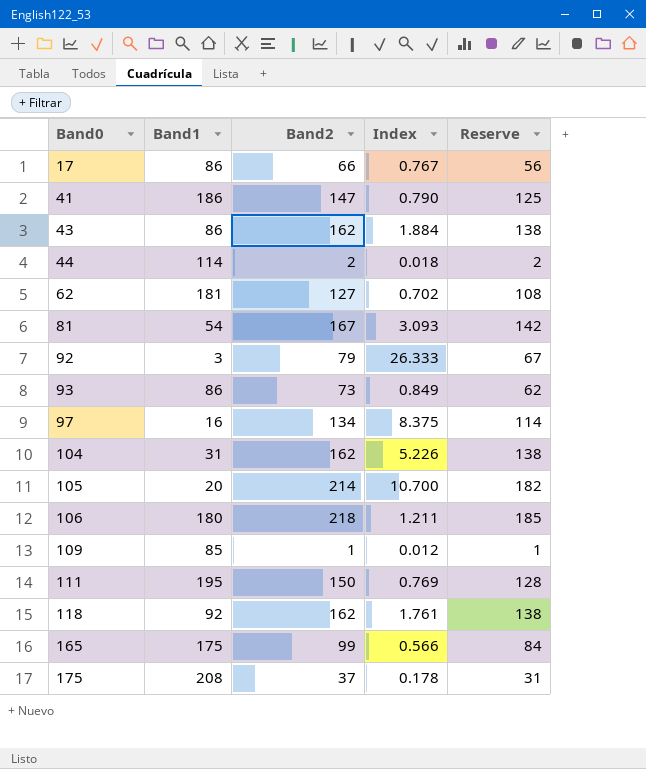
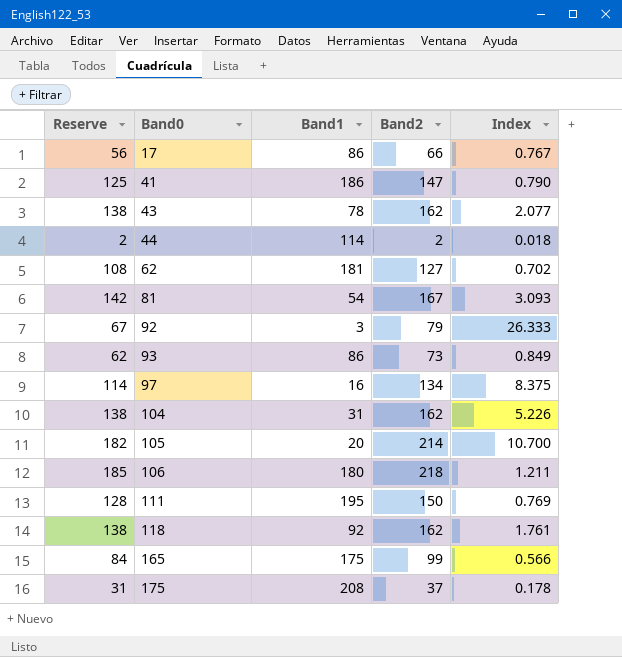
column Reserve | position: 5 -> 1
row 109: 85 | 1 | 0.012 | 1 -> none
43 | Band1: 86 -> 78
43 | Index: 1.884 -> 2.077

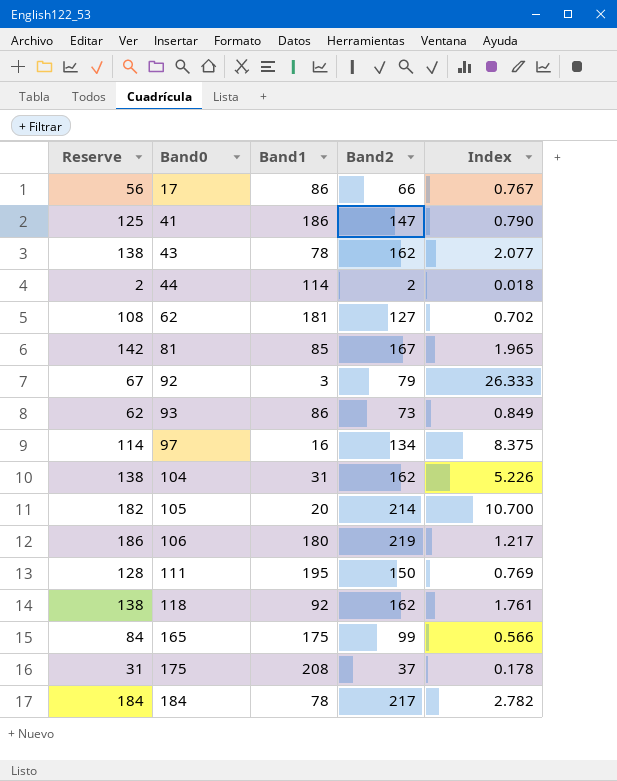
81 | Band1: 54 -> 85
81 | Index: 3.093 -> 1.965
106 | Reserve: 185 -> 186
106 | Band2: 218 -> 219
106 | Index: 1.211 -> 1.217
row 184: none -> 184 | 78 | 217 | 2.782

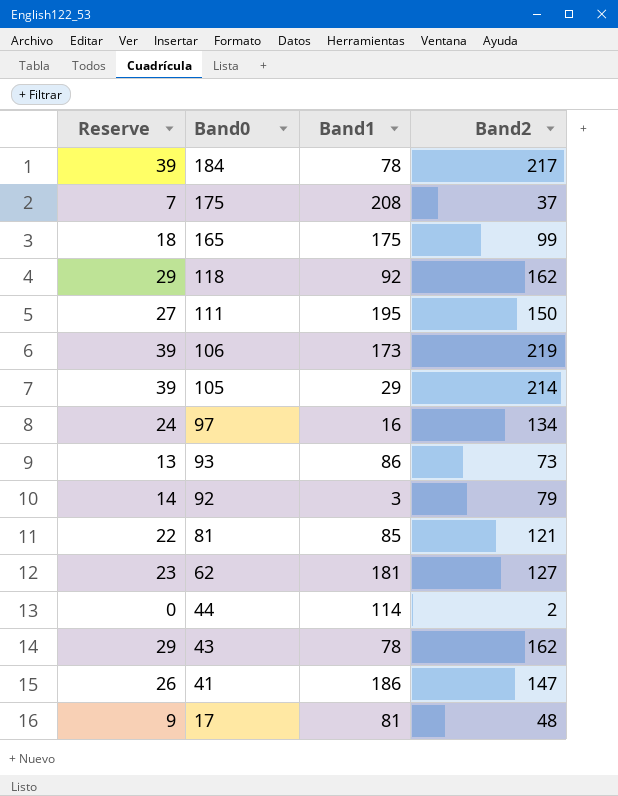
row order: Band0 ascending -> Band0 descending
column Index | formula: [Band2] / [Band1] -> none
column Reserve | formula: [Band2] * 0.85 -> [Band2] * 0.18
row 104: 138 | 31 | 162 | 5.226 -> none
106 | Band1: 180 -> 173
105 | Band1: 20 -> 29
81 | Band2: 167 -> 121
17 | Band1: 86 -> 81
17 | Band2: 66 -> 48

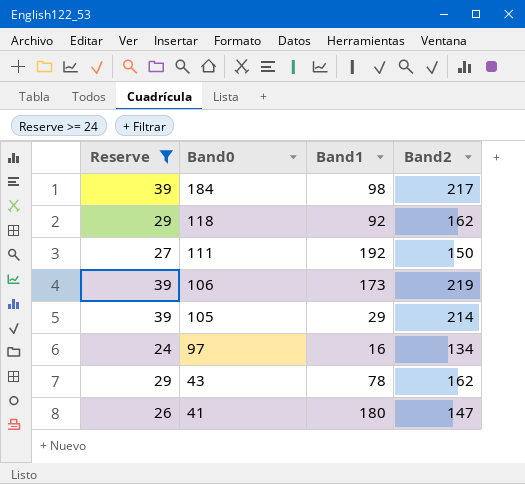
filter: none -> Reserve >= 24
184 | Band1: 78 -> 98
111 | Band1: 195 -> 192
41 | Band1: 186 -> 180

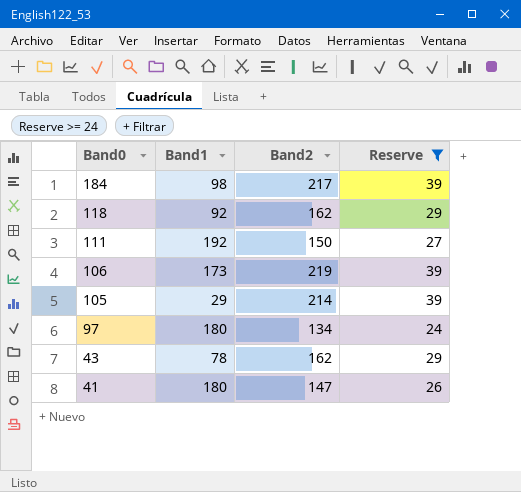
column Reserve | position: 1 -> 4
97 | Band1: 16 -> 180

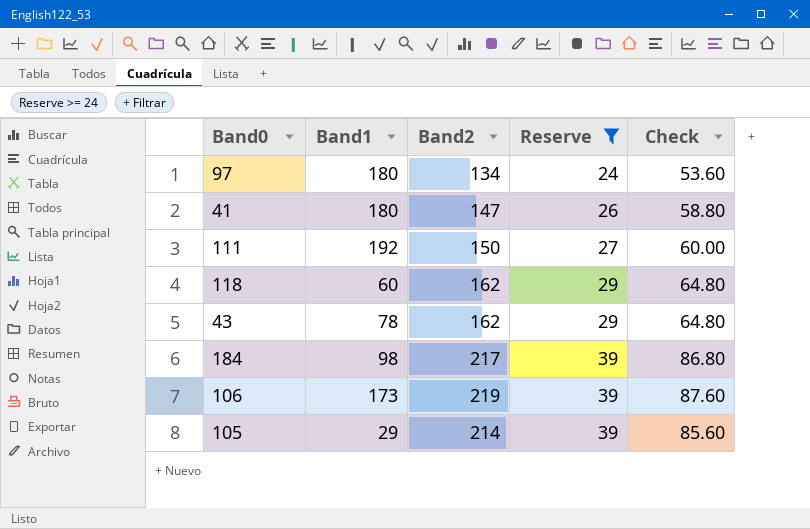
row order: Band0 descending -> Reserve ascending
column Check | formula: none -> [Band2] * 0.4
118 | Band1: 92 -> 60

